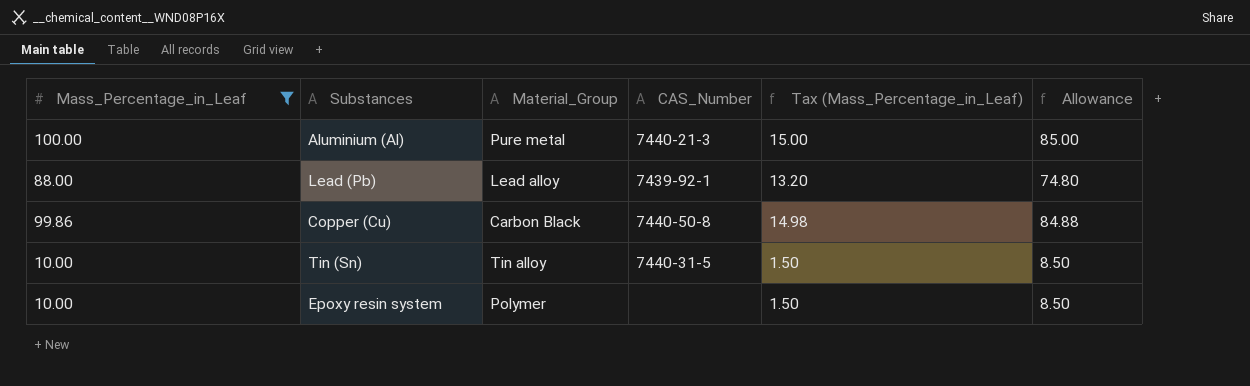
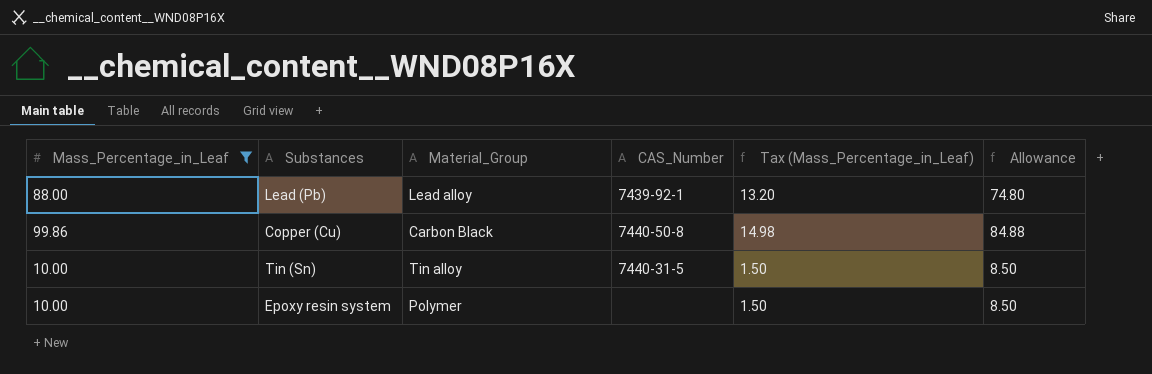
row Aluminium (Al): 100.00 | Pure metal | 7440-21-3 | 15.00 | 85.00 -> none

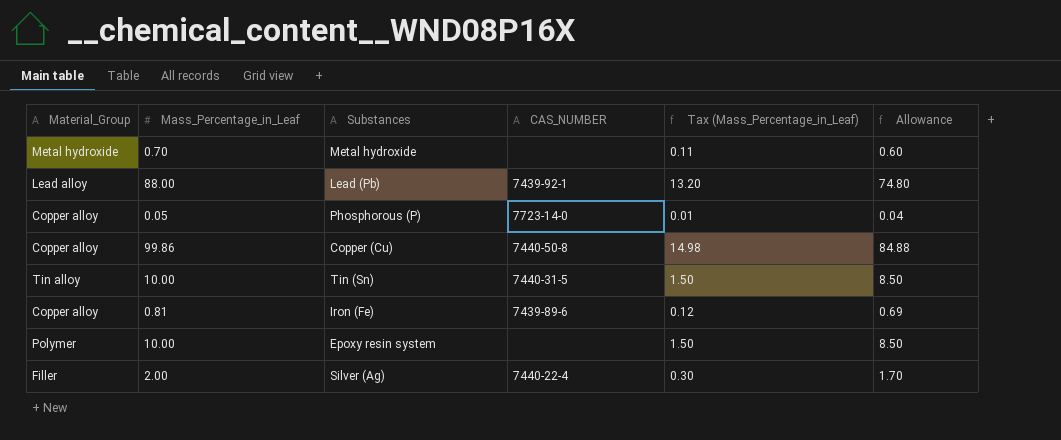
filter: Mass_Percentage_in_Leaf >= 10.00 -> none
column Material_Group | position: 3 -> 1
column name: CAS_Number -> CAS_NUMBER
Copper (Cu) | Material_Group: Carbon Black -> Copper alloy

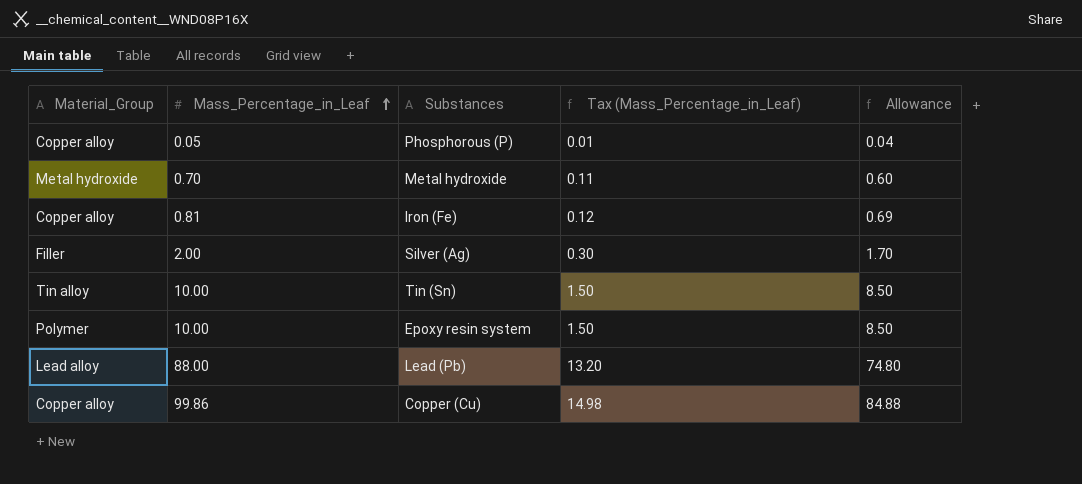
row order: none -> Mass_Percentage_in_Leaf ascending
column CAS_NUMBER | position: 4 -> none

